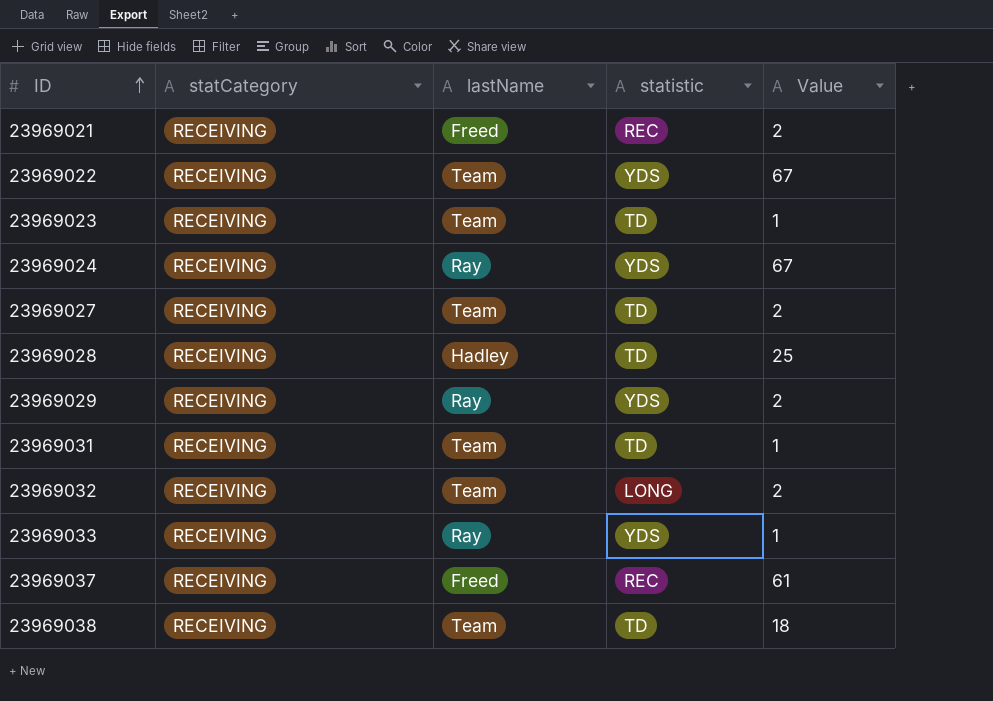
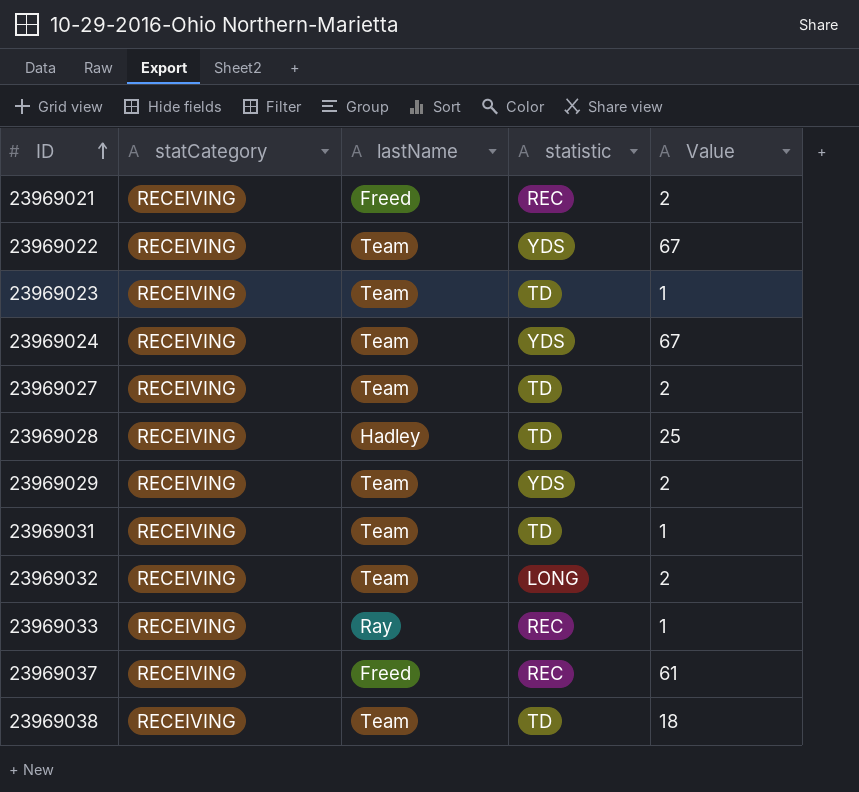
23969024 | lastName: Ray -> Team
23969029 | lastName: Ray -> Team
23969033 | statistic: YDS -> REC

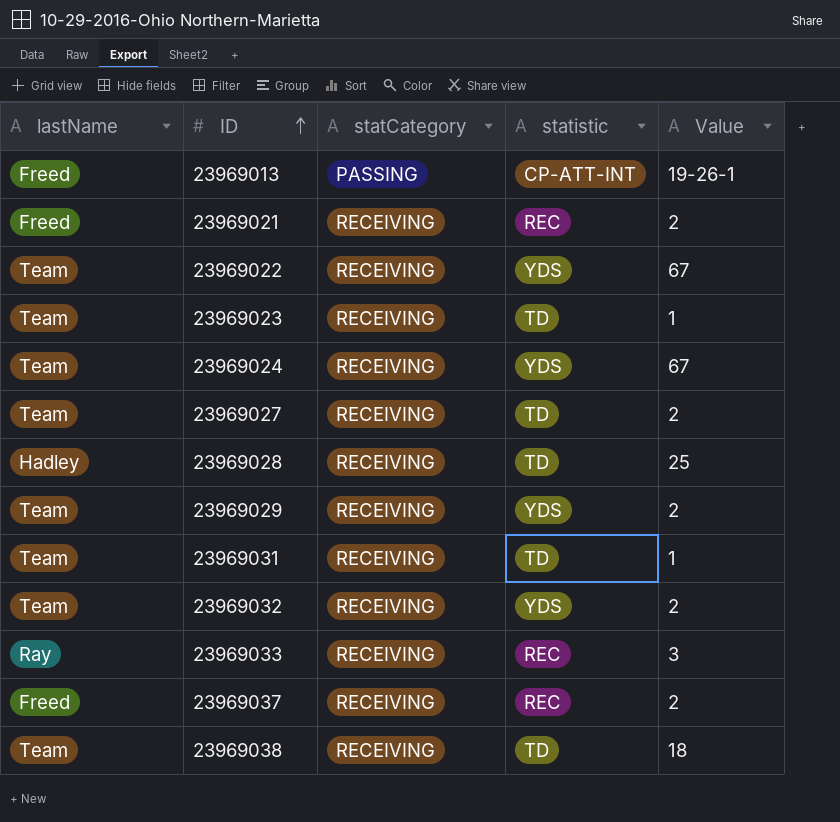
column lastName | position: 3 -> 1
row 23969013: none -> Freed | PASSING | CP-ATT-INT | 19-26-1
23969032 | statistic: LONG -> YDS
23969033 | Value: 1 -> 3
23969037 | Value: 61 -> 2

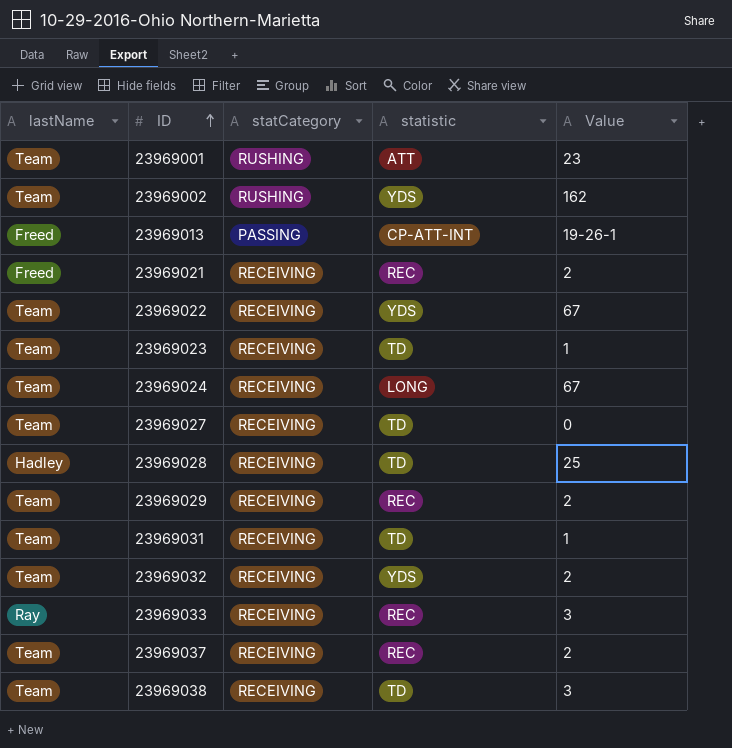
row 23969001: none -> Team | RUSHING | ATT | 23
row 23969002: none -> Team | RUSHING | YDS | 162
23969024 | statistic: YDS -> LONG
23969027 | Value: 2 -> 0
23969029 | statistic: YDS -> REC
23969037 | lastName: Freed -> Team
23969038 | Value: 18 -> 3

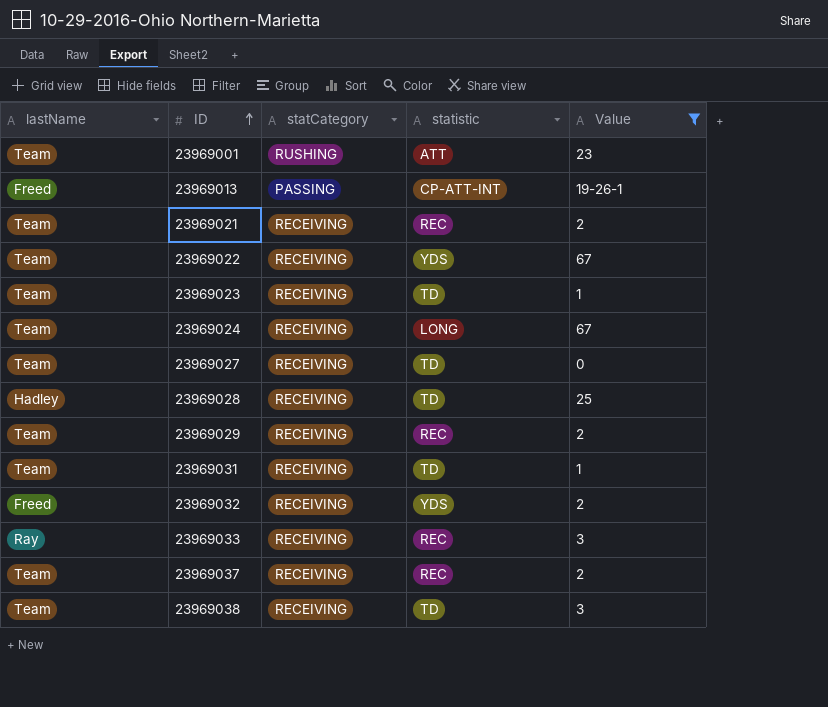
filter: none -> Value != 162
23969021 | lastName: Freed -> Team
23969032 | lastName: Team -> Freed

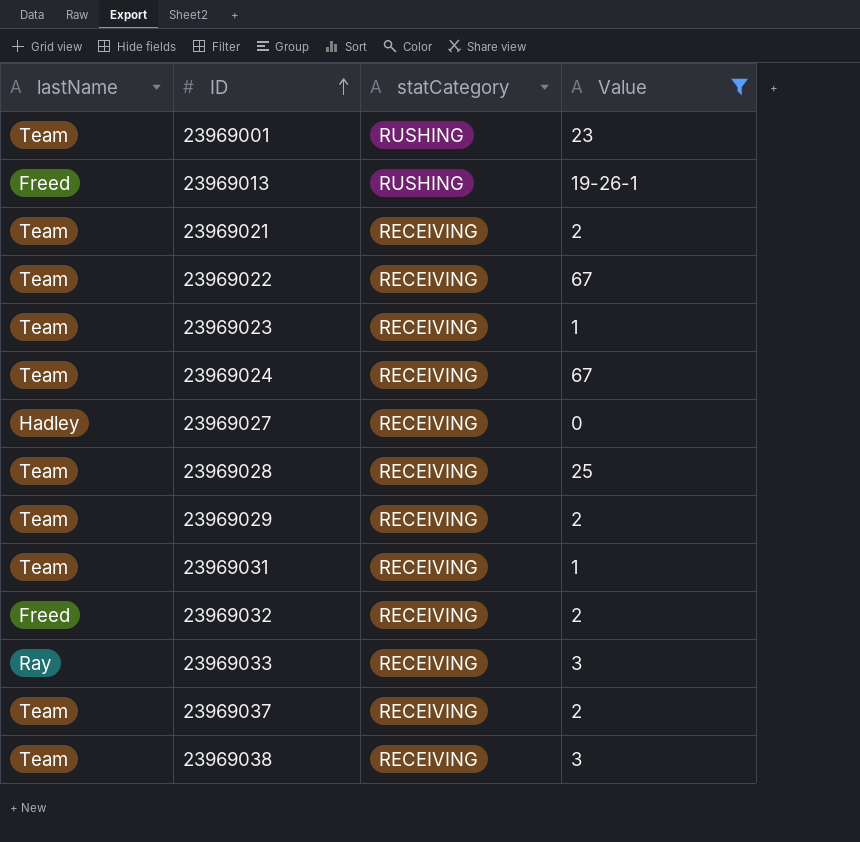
column statistic | position: 4 -> none
23969013 | statCategory: PASSING -> RUSHING
23969027 | lastName: Team -> Hadley
23969028 | lastName: Hadley -> Team

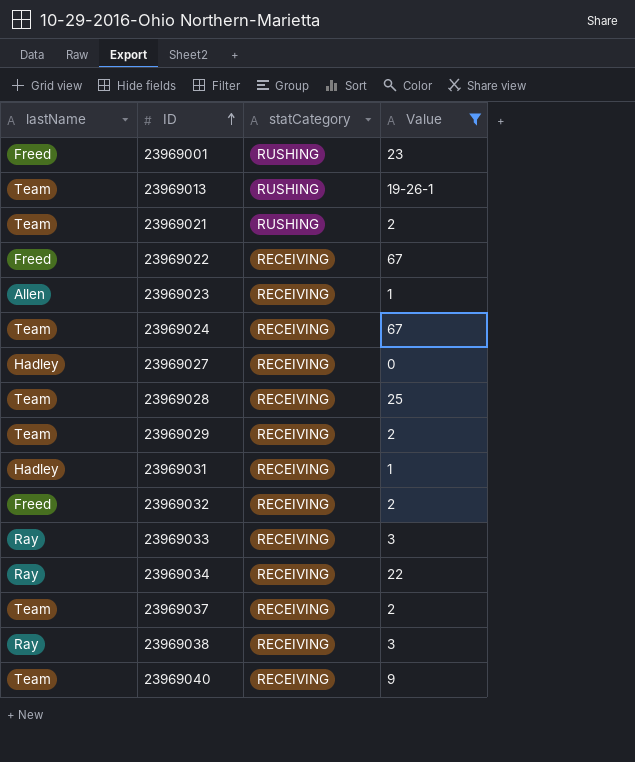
23969001 | lastName: Team -> Freed
23969013 | lastName: Freed -> Team
23969021 | statCategory: RECEIVING -> RUSHING
23969022 | lastName: Team -> Freed
23969023 | lastName: Team -> Allen
23969031 | lastName: Team -> Hadley
row 23969034: none -> Ray | RECEIVING | 22
23969038 | lastName: Team -> Ray
row 23969040: none -> Team | RECEIVING | 9

